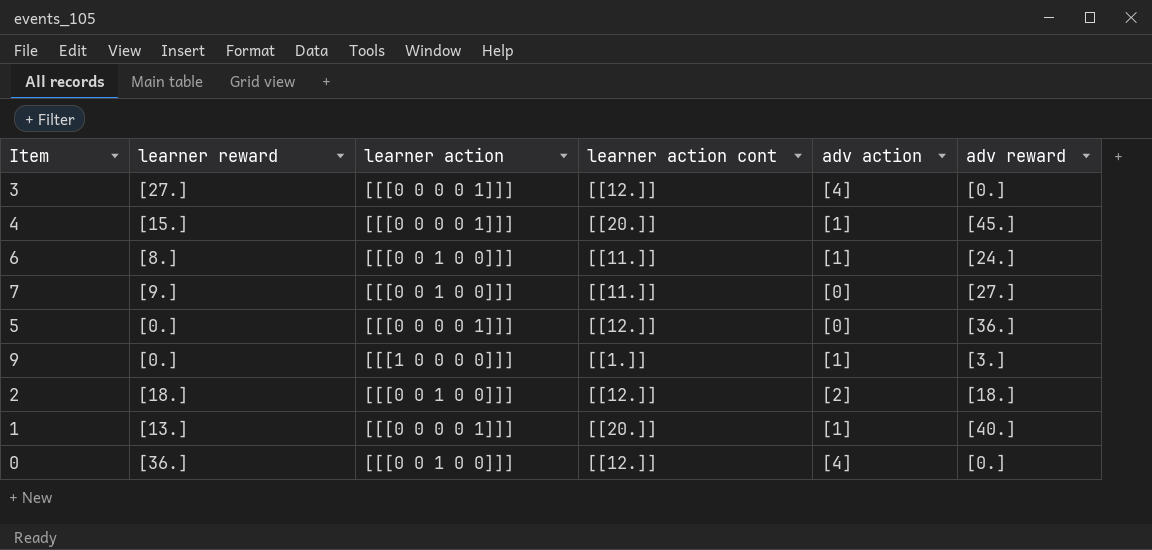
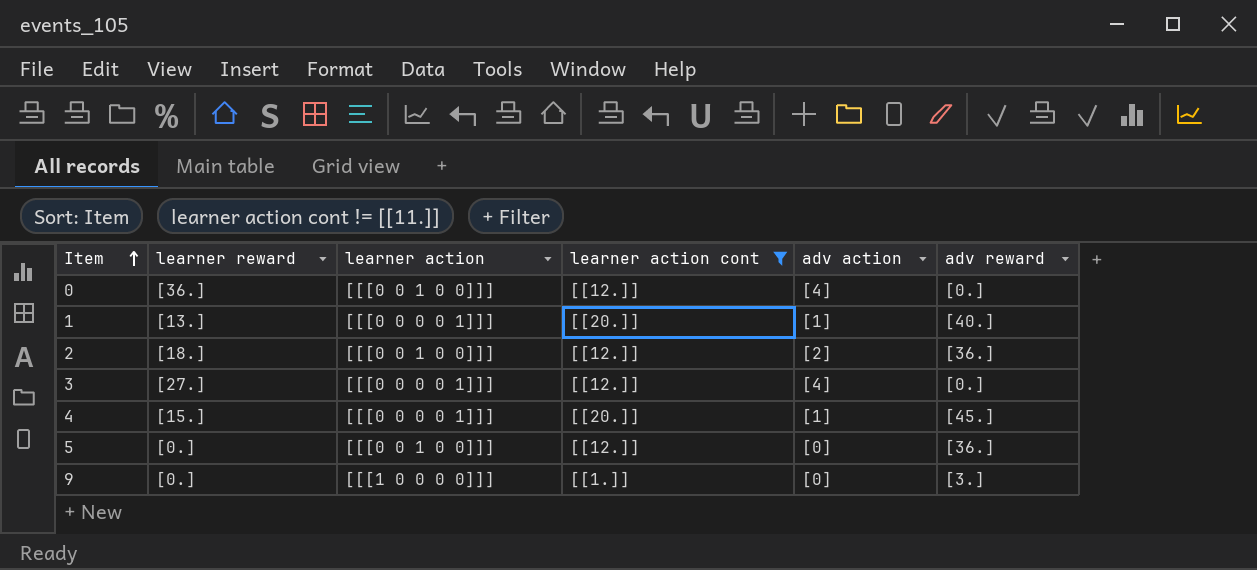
filter: none -> learner action cont != [[11.]]
row order: none -> Item ascending
2 | adv reward: [18.] -> [36.]
5 | learner action: [[[0 0 0 0 1]]] -> [[[0 0 1 0 0]]]
9 | adv action: [1] -> [0]

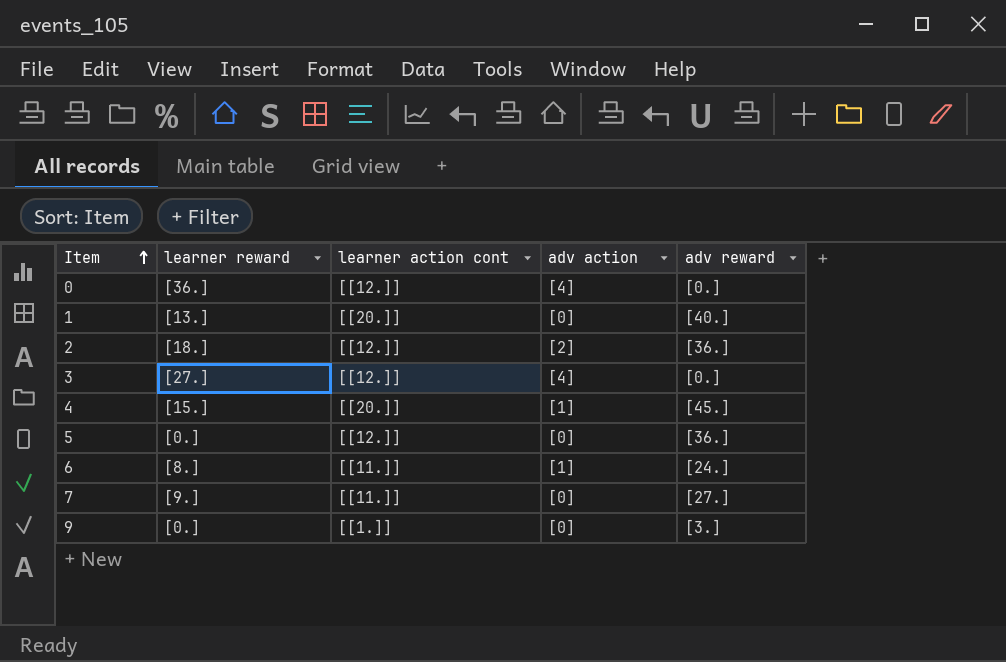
filter: learner action cont != [[11.]] -> none
column learner action | position: 3 -> none
1 | adv action: [1] -> [0]

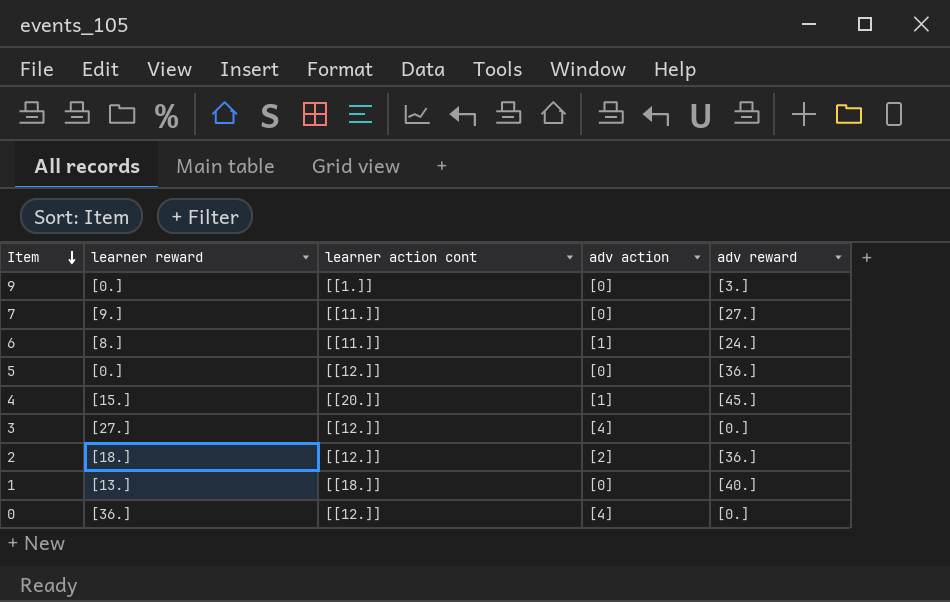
row order: Item ascending -> Item descending
1 | learner action cont: [[20.]] -> [[18.]]

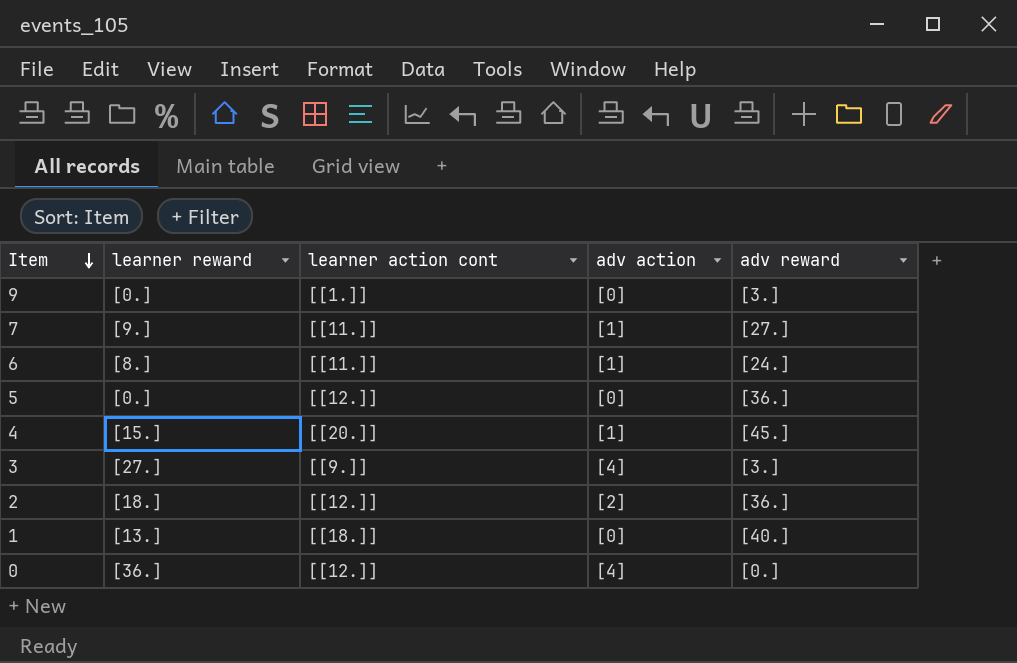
7 | adv action: [0] -> [1]
3 | learner action cont: [[12.]] -> [[9.]]
3 | adv reward: [0.] -> [3.]

